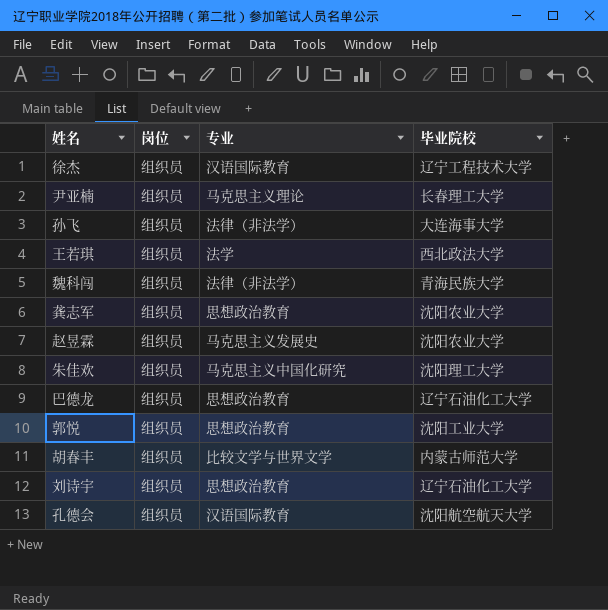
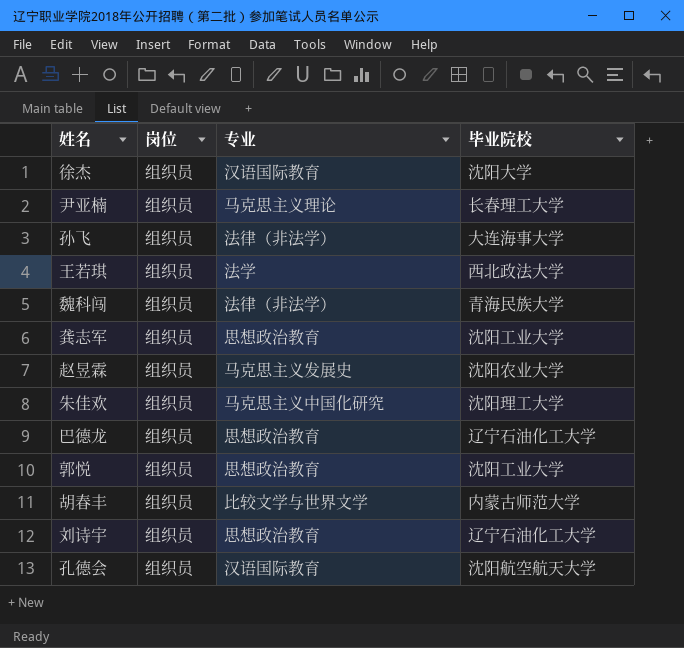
徐杰 | 毕业院校: 辽宁工程技术大学 -> 沈阳大学
龚志军 | 毕业院校: 沈阳农业大学 -> 沈阳工业大学

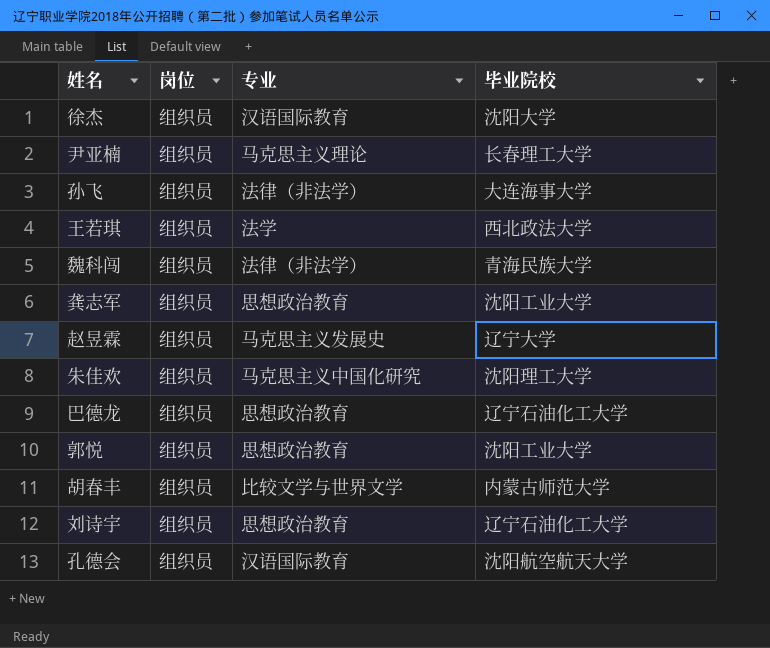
赵昱霖 | 毕业院校: 沈阳农业大学 -> 辽宁大学

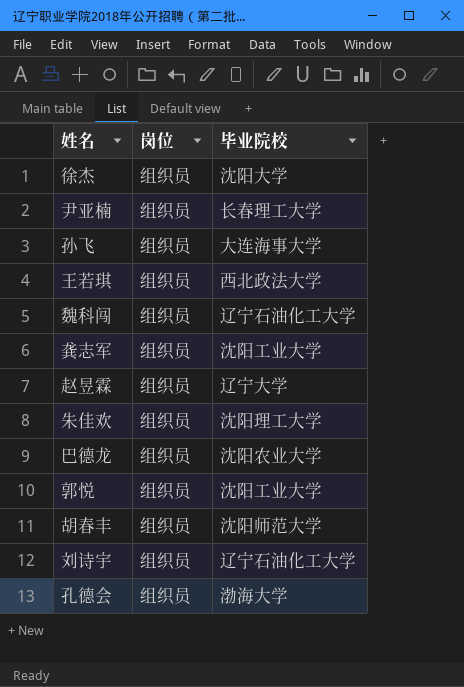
column 专业 | position: 3 -> none
魏科闯 | 毕业院校: 青海民族大学 -> 辽宁石油化工大学
巴德龙 | 毕业院校: 辽宁石油化工大学 -> 沈阳农业大学
胡春丰 | 毕业院校: 内蒙古师范大学 -> 沈阳师范大学
孔德会 | 毕业院校: 沈阳航空航天大学 -> 渤海大学

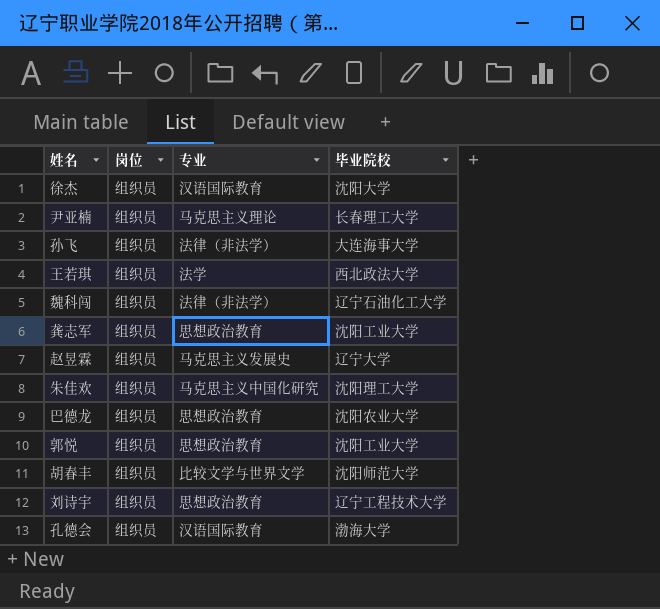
column 专业 | position: none -> 3
刘诗宇 | 毕业院校: 辽宁石油化工大学 -> 辽宁工程技术大学

